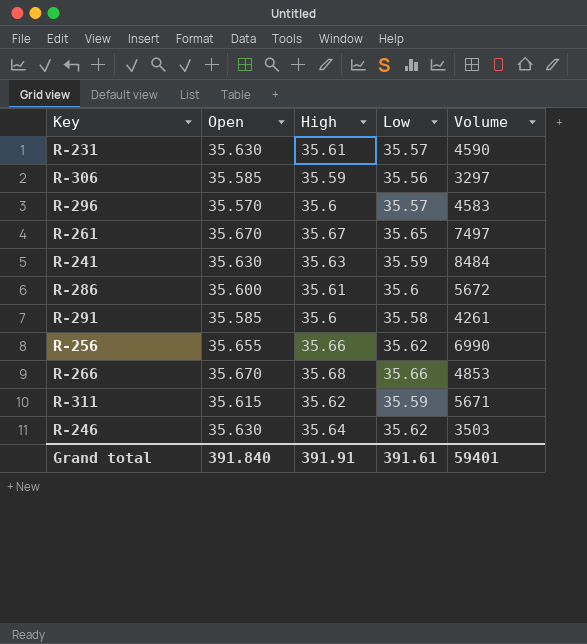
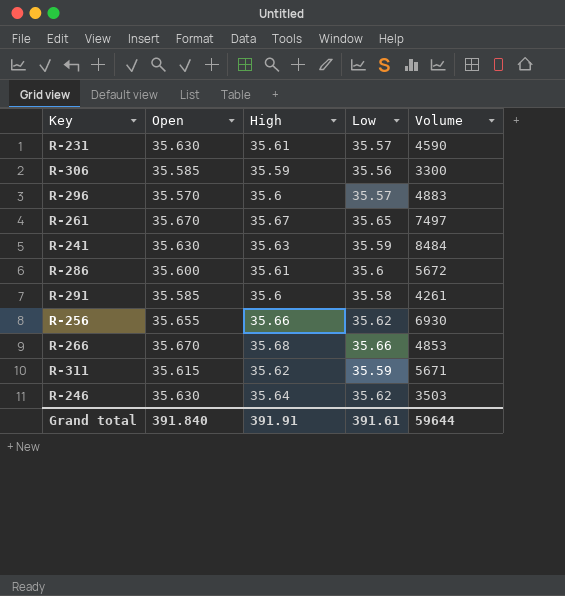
R-306 | Volume: 3297 -> 3300
R-296 | Volume: 4583 -> 4883
R-256 | Volume: 6990 -> 6930
Grand total | Volume: 59401 -> 59644

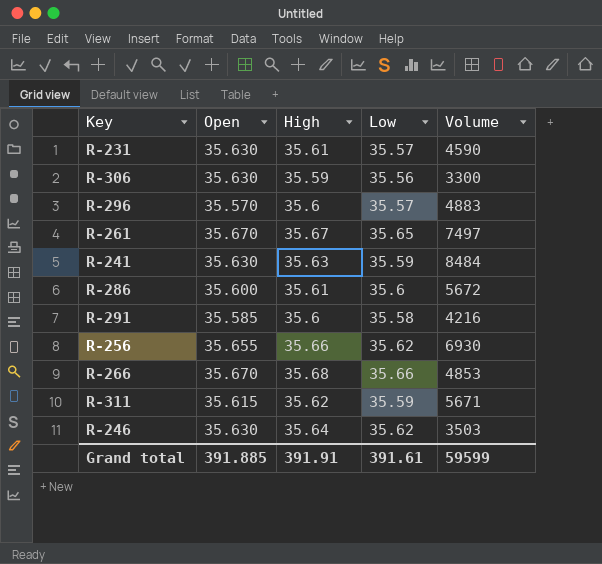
R-306 | Open: 35.585 -> 35.630
R-291 | Volume: 4261 -> 4216
Grand total | Open: 391.840 -> 391.885
Grand total | Volume: 59644 -> 59599

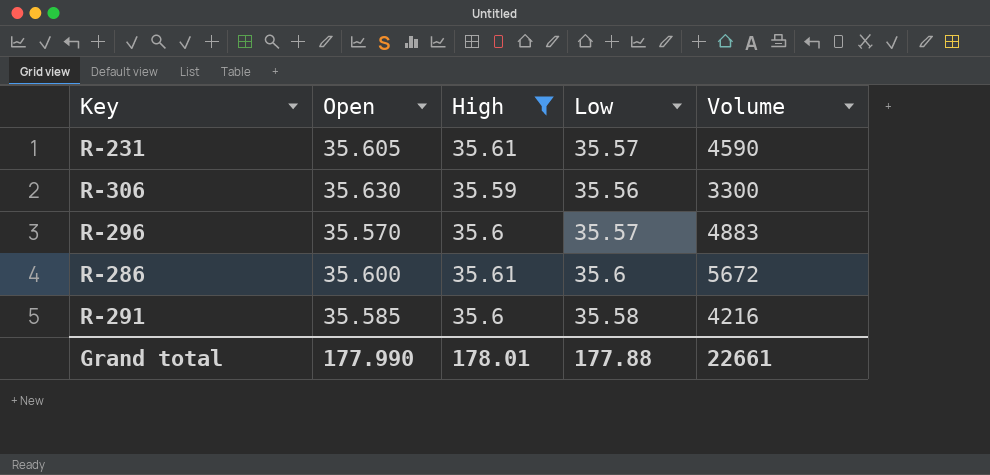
filter: none -> High <= 35.61
R-231 | Open: 35.630 -> 35.605
Grand total | Open: 391.885 -> 177.990
Grand total | High: 391.91 -> 178.01
Grand total | Low: 391.61 -> 177.88
Grand total | Volume: 59599 -> 22661

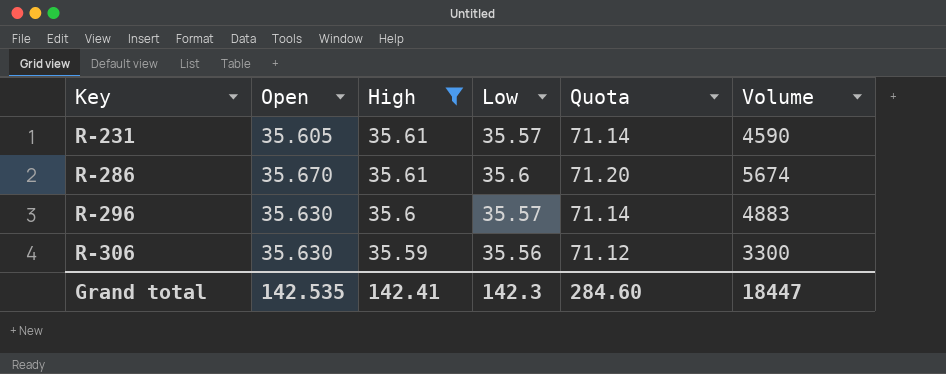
row order: none -> Key ascending
column Quota | formula: none -> [Low] * 2
row R-291: 35.585 | 35.6 | 35.58 | 4216 -> none
R-286 | Open: 35.600 -> 35.670
R-286 | Volume: 5672 -> 5674
R-296 | Open: 35.570 -> 35.630
Grand total | Open: 177.990 -> 142.535
Grand total | High: 178.01 -> 142.41
Grand total | Low: 177.88 -> 142.3
Grand total | Volume: 22661 -> 18447

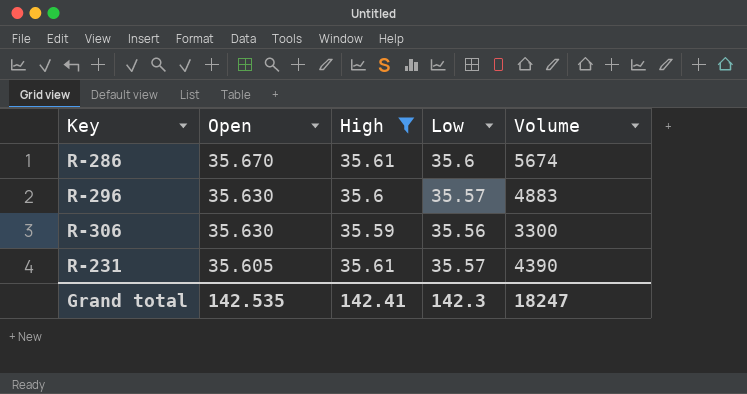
row order: Key ascending -> Open descending
column Quota | formula: [Low] * 2 -> none
R-231 | Volume: 4590 -> 4390
Grand total | Volume: 18447 -> 18247

